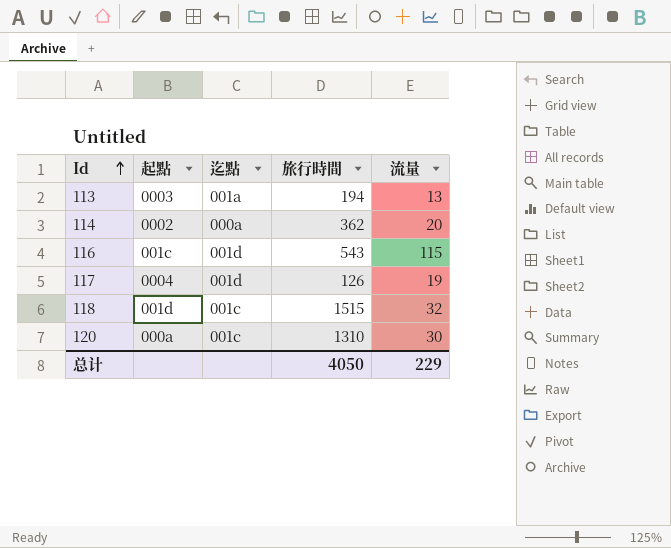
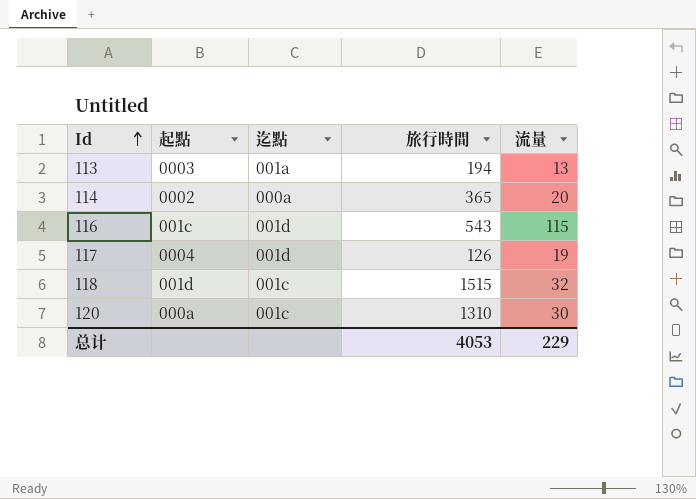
114 | 旅行時間: 362 -> 365
总计 | 旅行時間: 4050 -> 4053

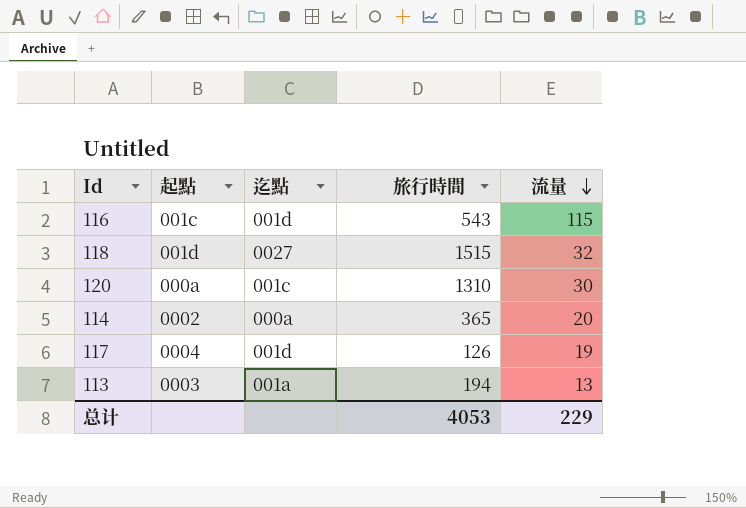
row order: Id ascending -> 流量 descending
118 | 迄點: 001c -> 0027

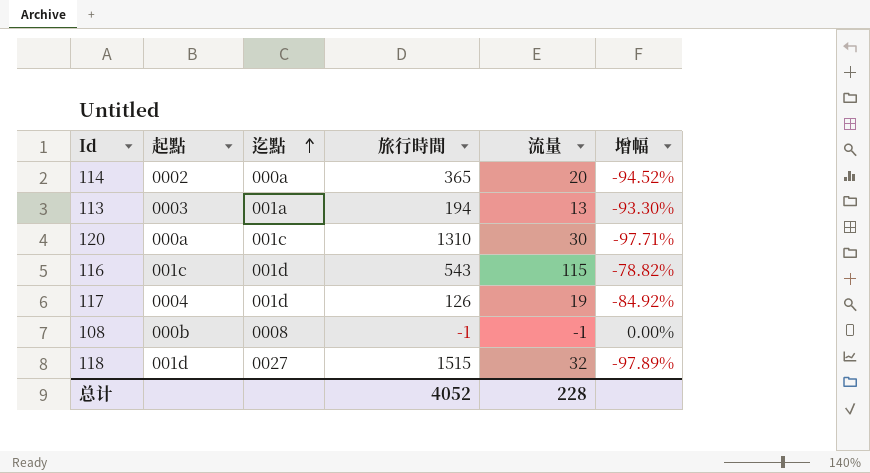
row order: 流量 descending -> 迄點 ascending
column 增幅 | formula: none -> ([流量] - [旅行時間]) / [旅行時間]
row 108: none -> 000b | 0008 | -1 | -1 | 0.00%
总计 | 旅行時間: 4053 -> 4052
总计 | 流量: 229 -> 228

